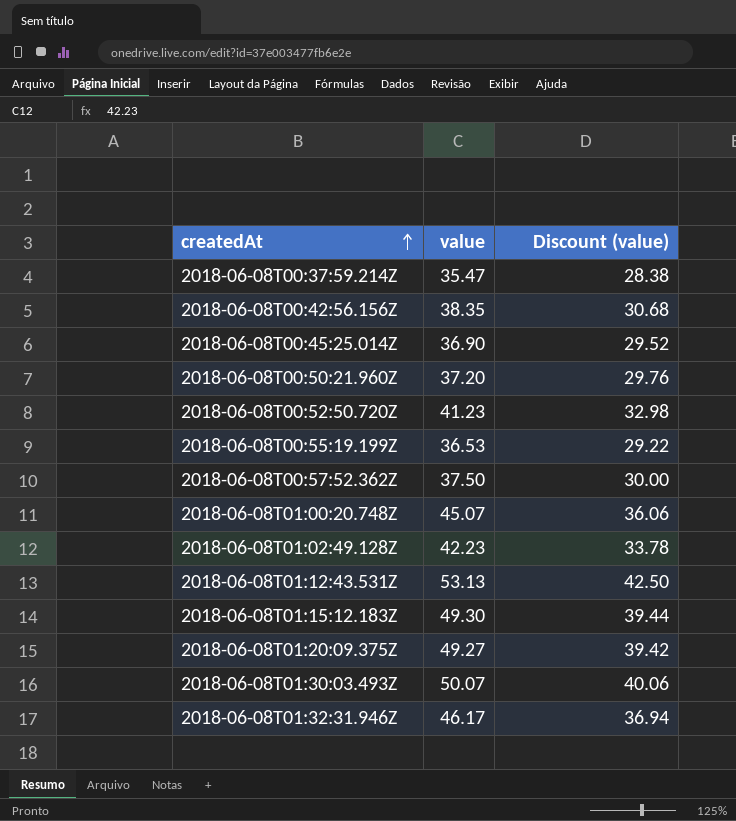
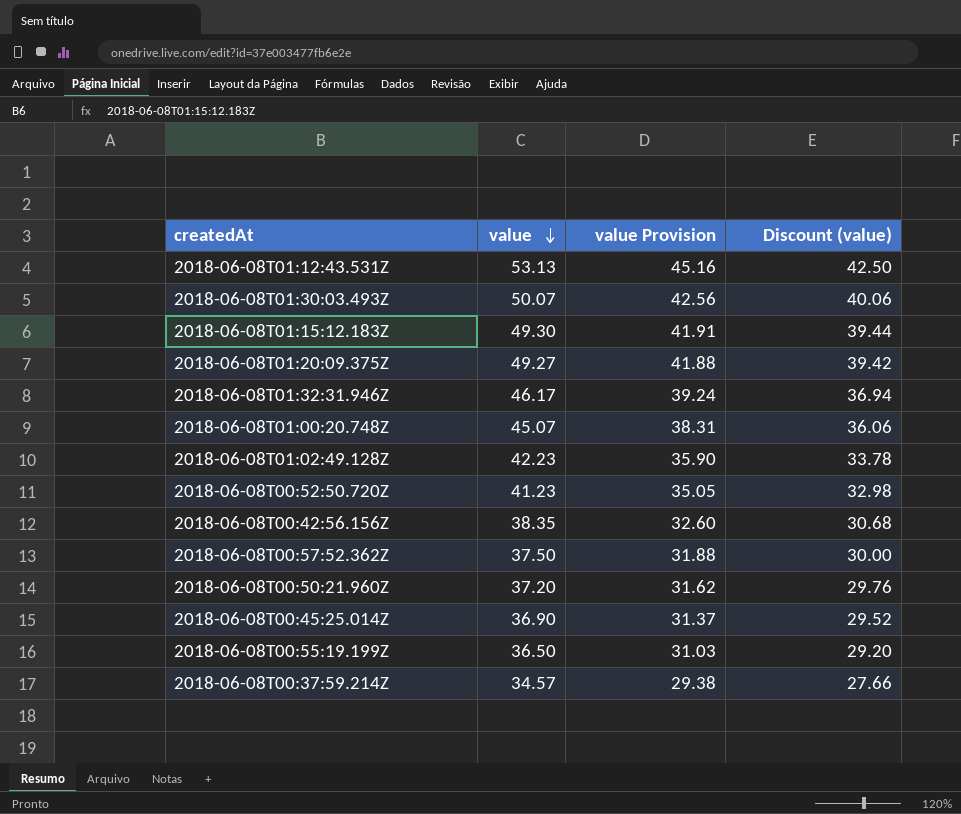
row order: createdAt ascending -> value descending
column value Provision | formula: none -> [value] * 0.85
2018-06-08T00:55:19.199Z | value: 36.53 -> 36.50
2018-06-08T00:55:19.199Z | Discount (value): 29.22 -> 29.20
2018-06-08T00:37:59.214Z | value: 35.47 -> 34.57
2018-06-08T00:37:59.214Z | Discount (value): 28.38 -> 27.66

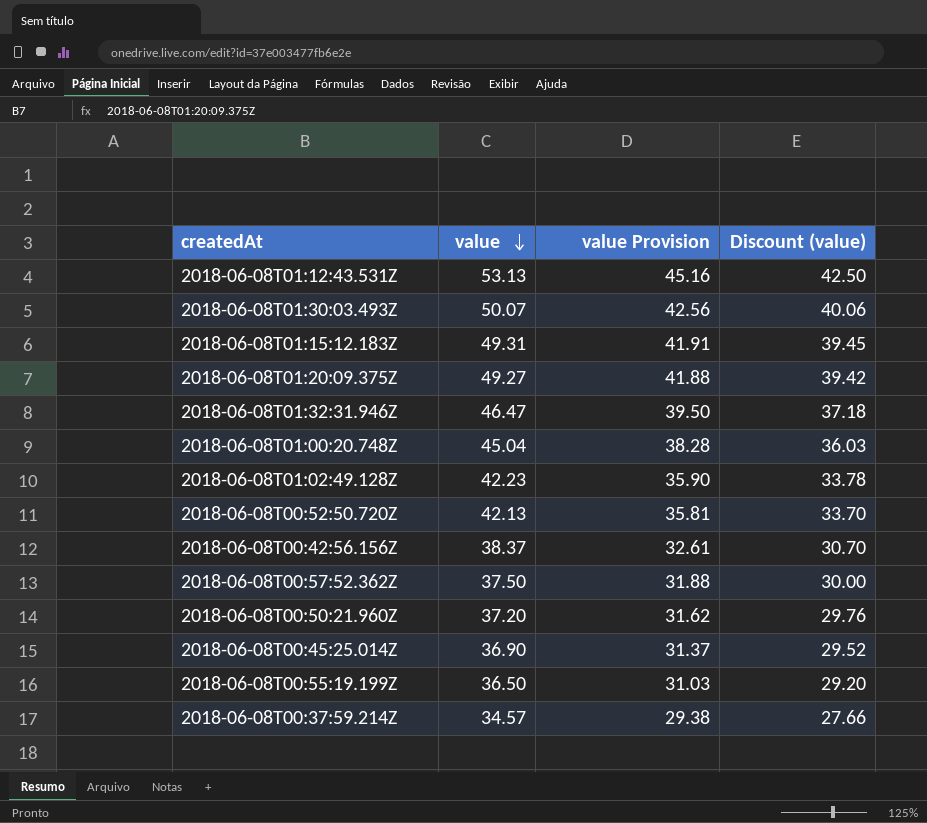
2018-06-08T01:15:12.183Z | value: 49.30 -> 49.31
2018-06-08T01:15:12.183Z | Discount (value): 39.44 -> 39.45
2018-06-08T01:32:31.946Z | value: 46.17 -> 46.47
2018-06-08T01:32:31.946Z | value Provision: 39.24 -> 39.50
2018-06-08T01:32:31.946Z | Discount (value): 36.94 -> 37.18
2018-06-08T01:00:20.748Z | value: 45.07 -> 45.04
2018-06-08T01:00:20.748Z | value Provision: 38.31 -> 38.28
2018-06-08T01:00:20.748Z | Discount (value): 36.06 -> 36.03
2018-06-08T00:52:50.720Z | value: 41.23 -> 42.13
2018-06-08T00:52:50.720Z | value Provision: 35.05 -> 35.81
2018-06-08T00:52:50.720Z | Discount (value): 32.98 -> 33.70
2018-06-08T00:42:56.156Z | value: 38.35 -> 38.37
2018-06-08T00:42:56.156Z | value Provision: 32.60 -> 32.61
2018-06-08T00:42:56.156Z | Discount (value): 30.68 -> 30.70

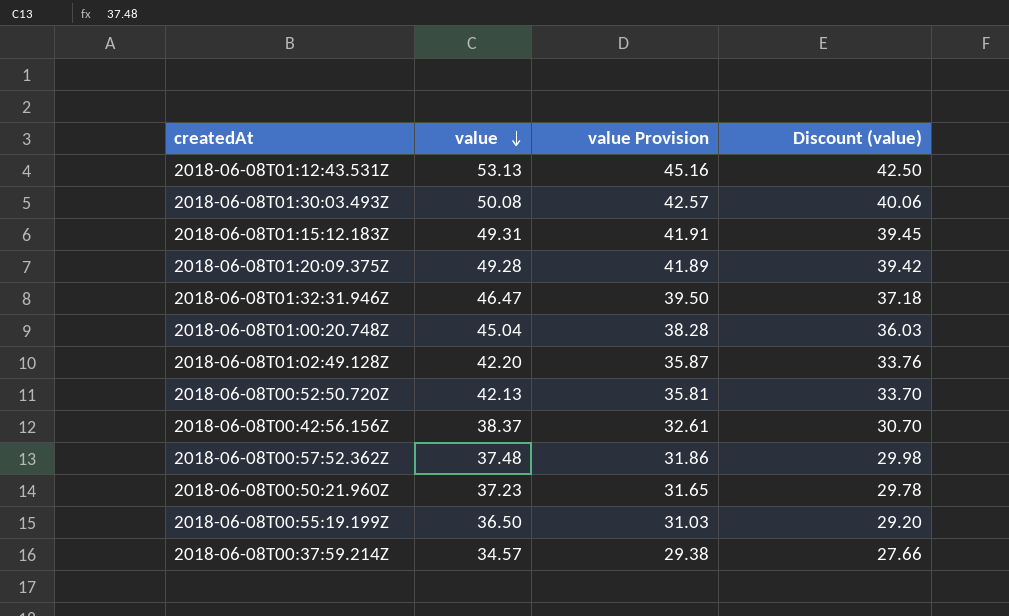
row 2018-06-08T00:45:25.014Z: 36.90 | 31.37 | 29.52 -> none
2018-06-08T01:30:03.493Z | value: 50.07 -> 50.08
2018-06-08T01:30:03.493Z | value Provision: 42.56 -> 42.57
2018-06-08T01:20:09.375Z | value: 49.27 -> 49.28
2018-06-08T01:20:09.375Z | value Provision: 41.88 -> 41.89
2018-06-08T01:02:49.128Z | value: 42.23 -> 42.20
2018-06-08T01:02:49.128Z | value Provision: 35.90 -> 35.87
2018-06-08T01:02:49.128Z | Discount (value): 33.78 -> 33.76
2018-06-08T00:57:52.362Z | value: 37.50 -> 37.48
2018-06-08T00:57:52.362Z | value Provision: 31.88 -> 31.86
2018-06-08T00:57:52.362Z | Discount (value): 30.00 -> 29.98
2018-06-08T00:50:21.960Z | value: 37.20 -> 37.23
2018-06-08T00:50:21.960Z | value Provision: 31.62 -> 31.65
2018-06-08T00:50:21.960Z | Discount (value): 29.76 -> 29.78

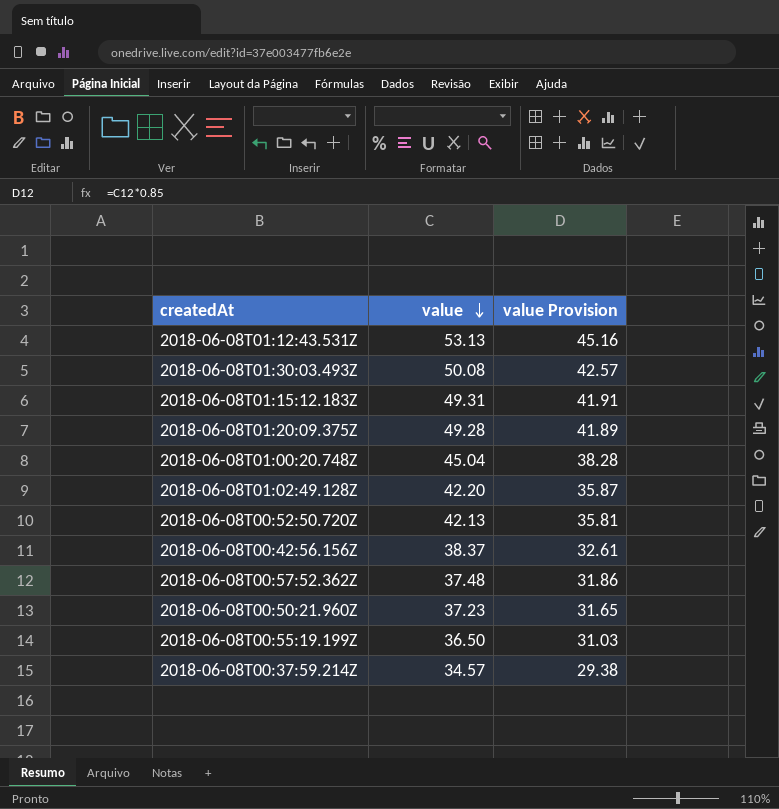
column Discount (value) | formula: [value] * 0.8 -> none
row 2018-06-08T01:32:31.946Z: 46.47 | 39.50 | 37.18 -> none

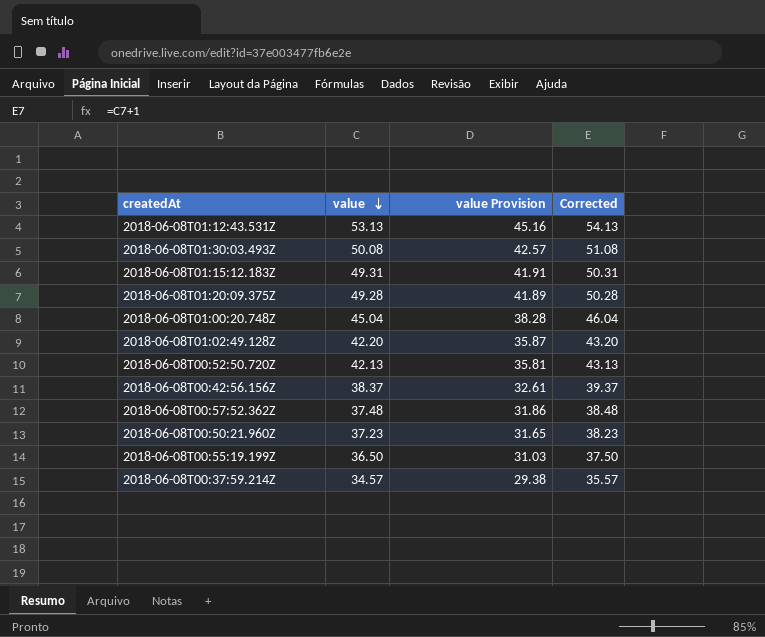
column Corrected | formula: none -> [value] + 1

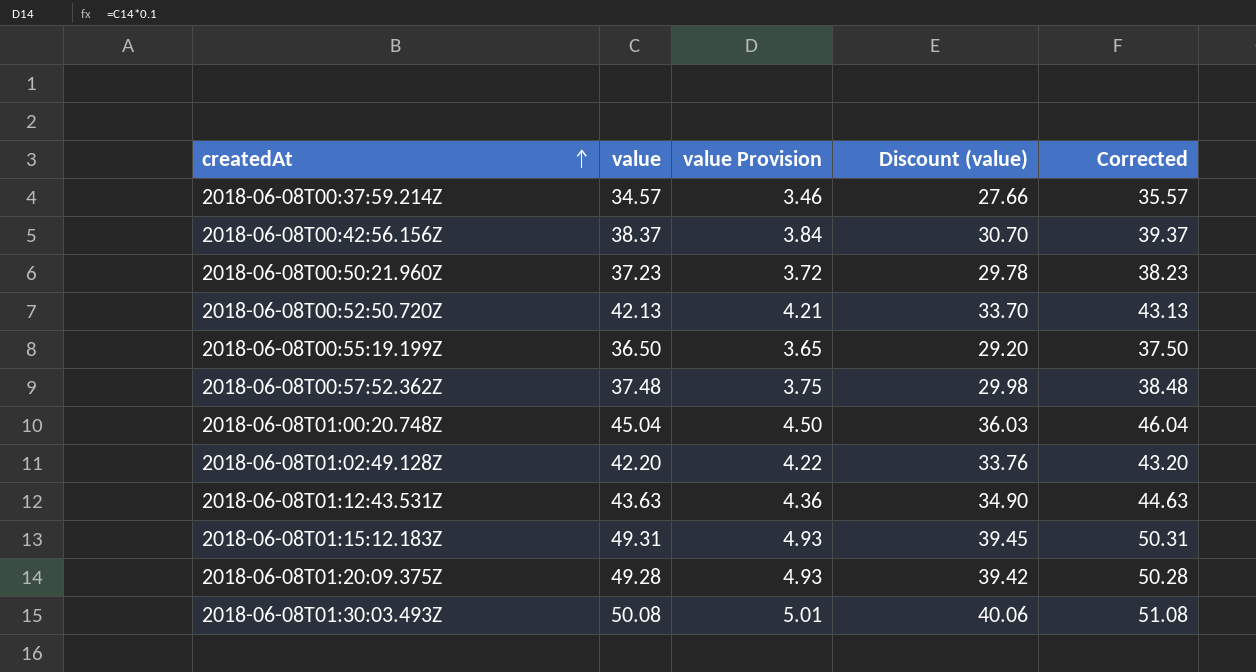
row order: value descending -> createdAt ascending
column value Provision | formula: [value] * 0.85 -> [value] * 0.1
column Discount (value) | formula: none -> [value] * 0.8
2018-06-08T01:12:43.531Z | value: 53.13 -> 43.63
2018-06-08T01:12:43.531Z | Corrected: 54.13 -> 44.63

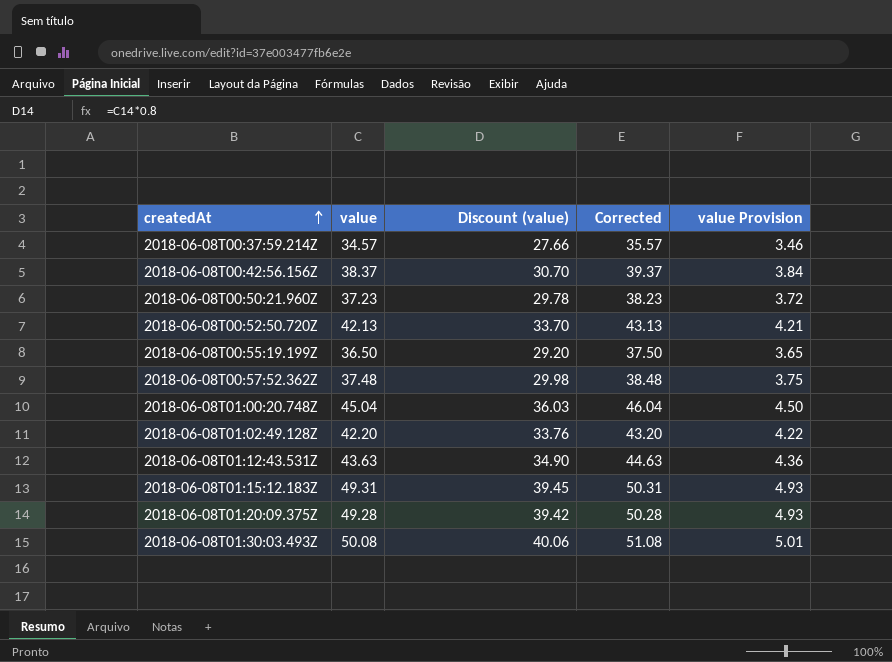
column value Provision | position: 3 -> 5

